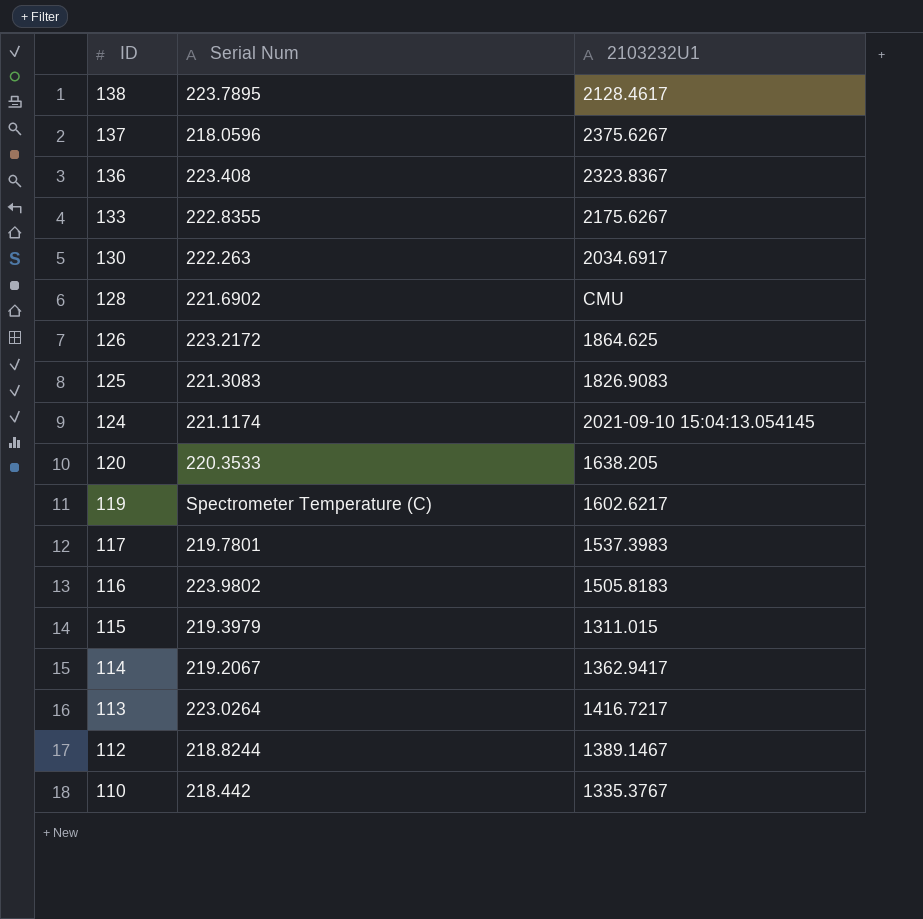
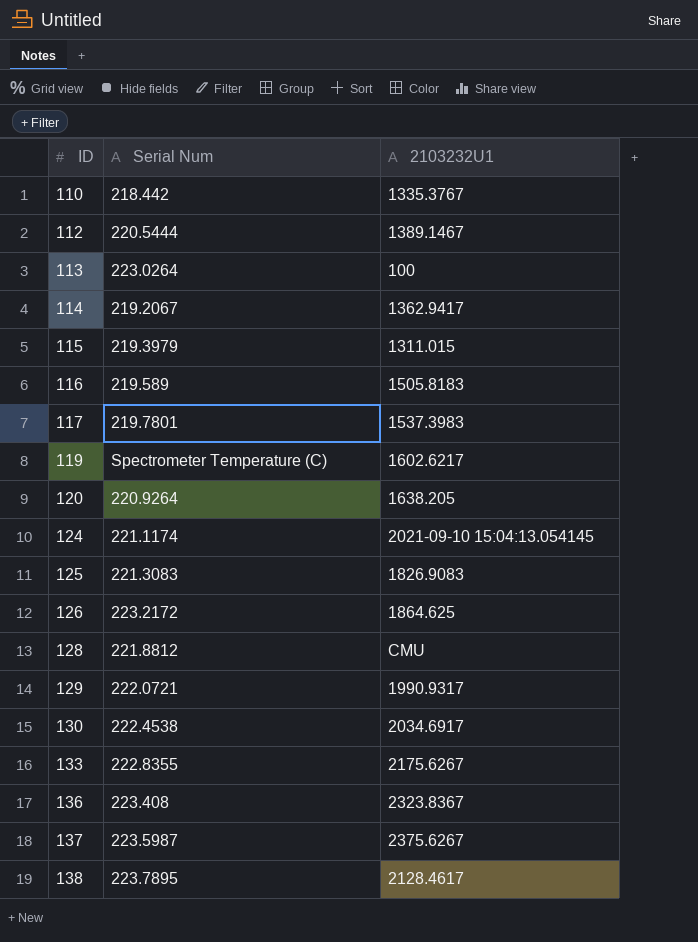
row order: ID descending -> ID ascending
112 | Serial Num: 218.8244 -> 220.5444
113 | 2103232U1: 1416.7217 -> 100
116 | Serial Num: 223.9802 -> 219.589
120 | Serial Num: 220.3533 -> 220.9264
128 | Serial Num: 221.6902 -> 221.8812
row 129: none -> 222.0721 | 1990.9317
130 | Serial Num: 222.263 -> 222.4538
137 | Serial Num: 218.0596 -> 223.5987

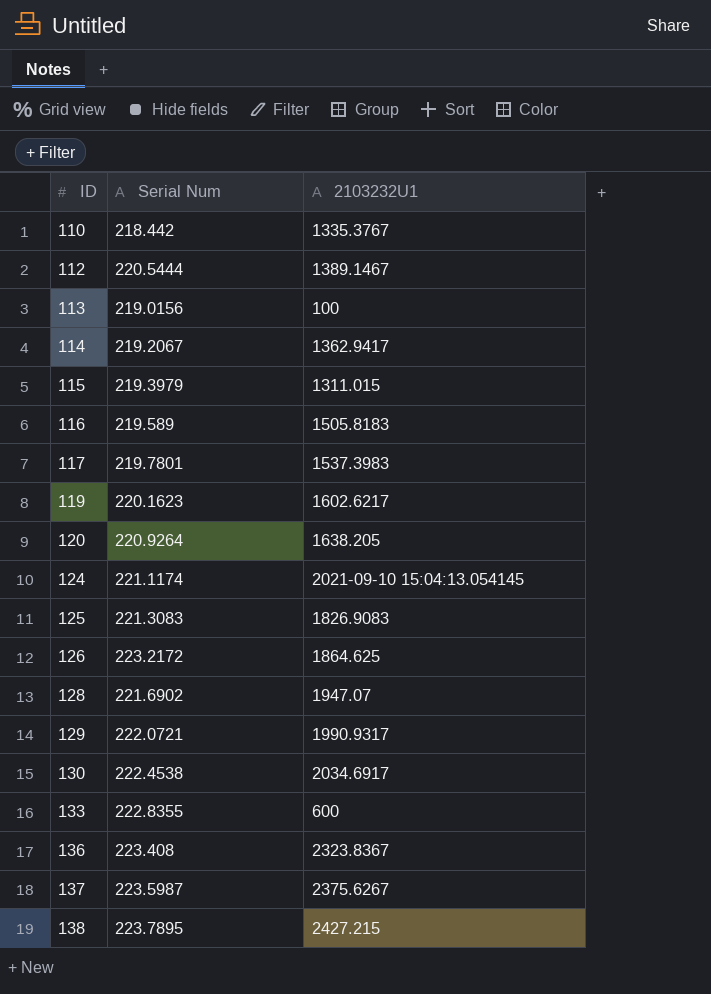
113 | Serial Num: 223.0264 -> 219.0156
119 | Serial Num: Spectrometer Temperature (C) -> 220.1623
128 | Serial Num: 221.8812 -> 221.6902
128 | 2103232U1: CMU -> 1947.07
133 | 2103232U1: 2175.6267 -> 600
138 | 2103232U1: 2128.4617 -> 2427.215

